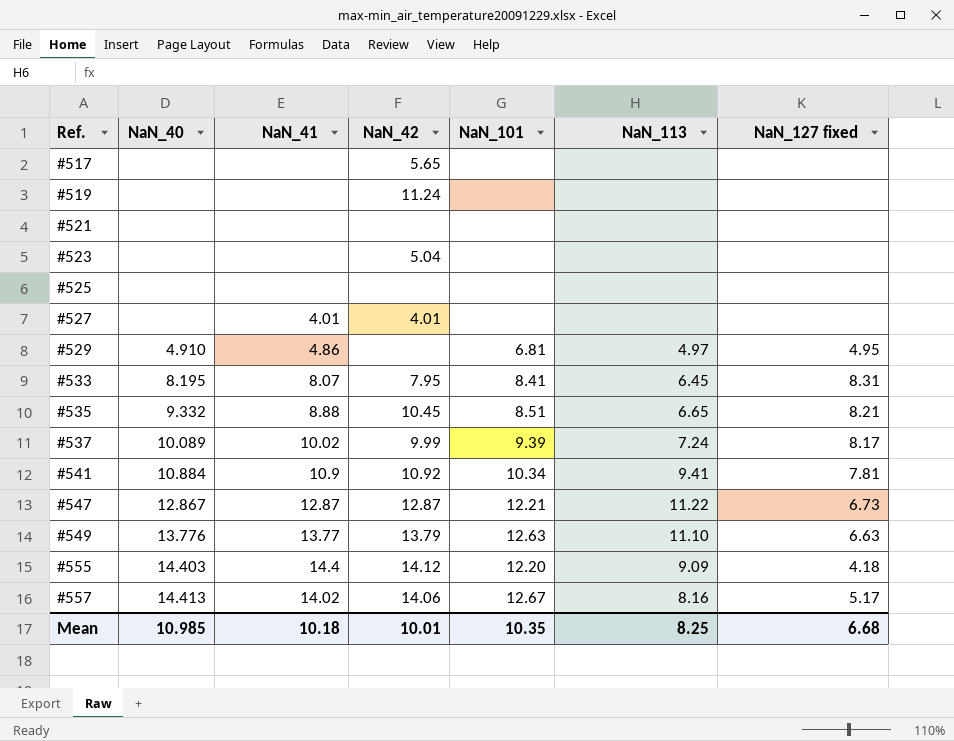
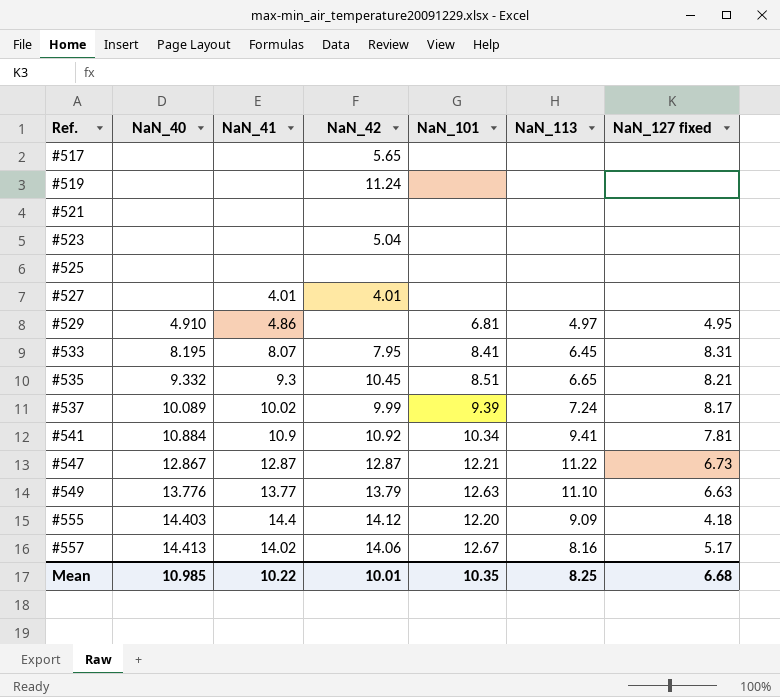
#535 | NaN_41: 8.88 -> 9.3
Mean | NaN_41: 10.18 -> 10.22

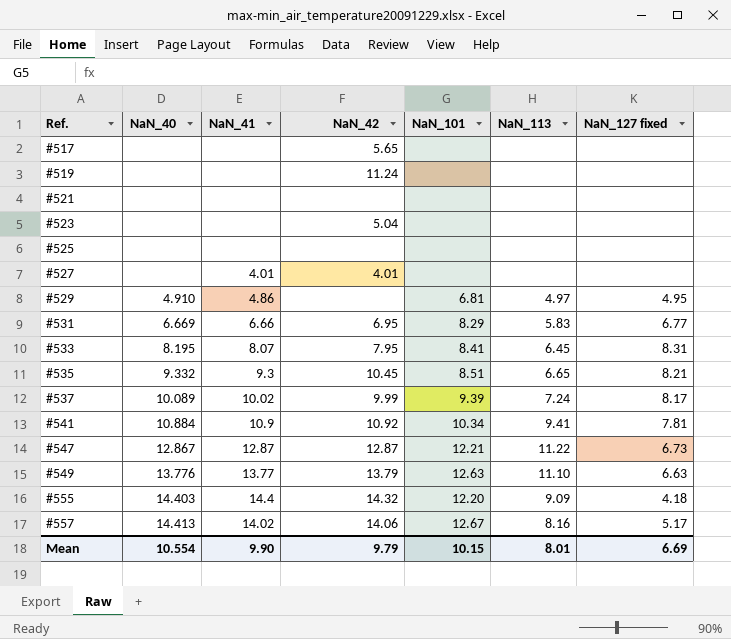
row #531: none -> 6.669 | 6.66 | 6.95 | 8.29 | 5.83 | 6.77
#555 | NaN_42: 14.12 -> 14.32
Mean | NaN_40: 10.985 -> 10.554
Mean | NaN_41: 10.22 -> 9.90
Mean | NaN_42: 10.01 -> 9.79
Mean | NaN_101: 10.35 -> 10.15
Mean | NaN_113: 8.25 -> 8.01
Mean | NaN_127 fixed: 6.68 -> 6.69

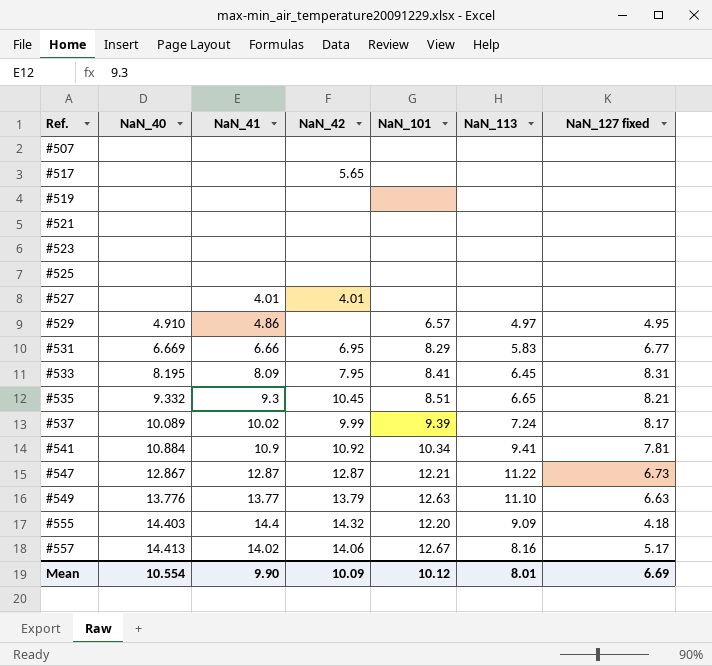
row #507: none -> none | none | none | none | none | none
#519 | NaN_42: 11.24 -> none
#523 | NaN_42: 5.04 -> none
#529 | NaN_101: 6.81 -> 6.57
#533 | NaN_41: 8.07 -> 8.09
Mean | NaN_42: 9.79 -> 10.09
Mean | NaN_101: 10.15 -> 10.12

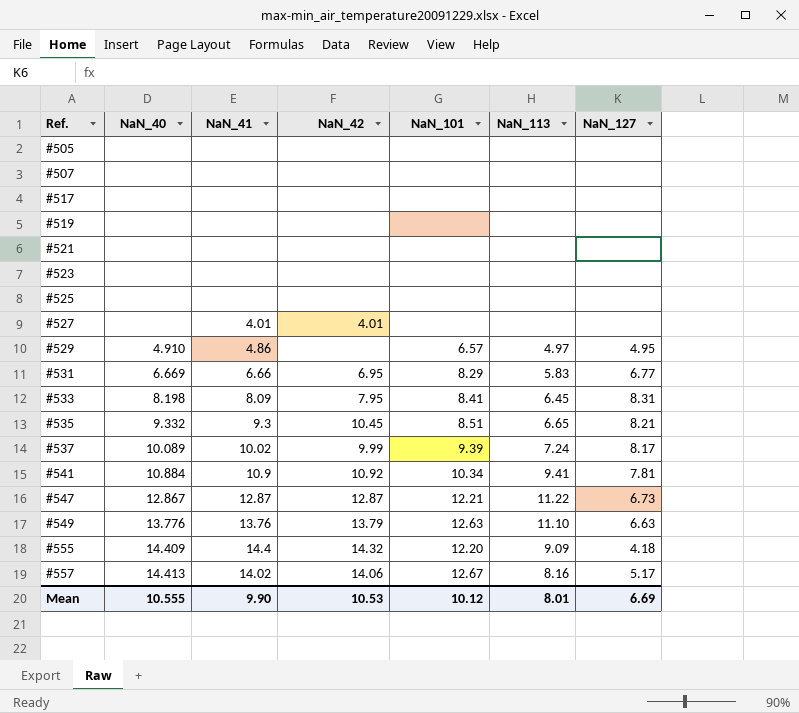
column name: NaN_127 fixed -> NaN_127
row #505: none -> none | none | none | none | none | none
#517 | NaN_42: 5.65 -> none
#533 | NaN_40: 8.195 -> 8.198
#549 | NaN_41: 13.77 -> 13.76
#555 | NaN_40: 14.403 -> 14.409
Mean | NaN_40: 10.554 -> 10.555
Mean | NaN_42: 10.09 -> 10.53

